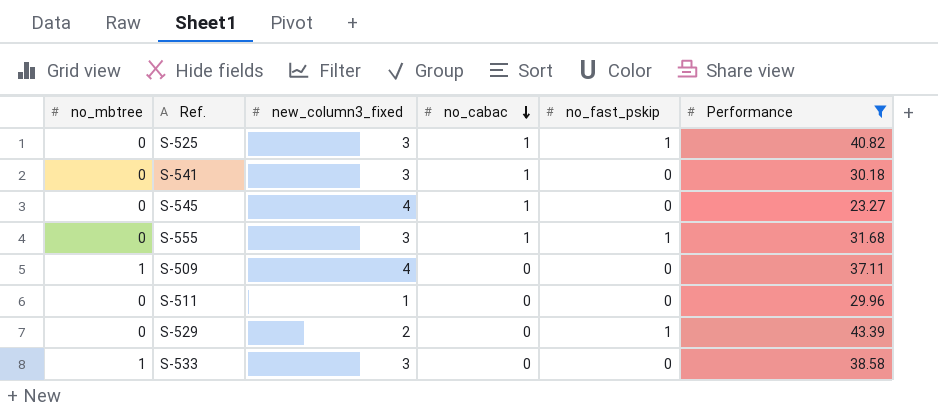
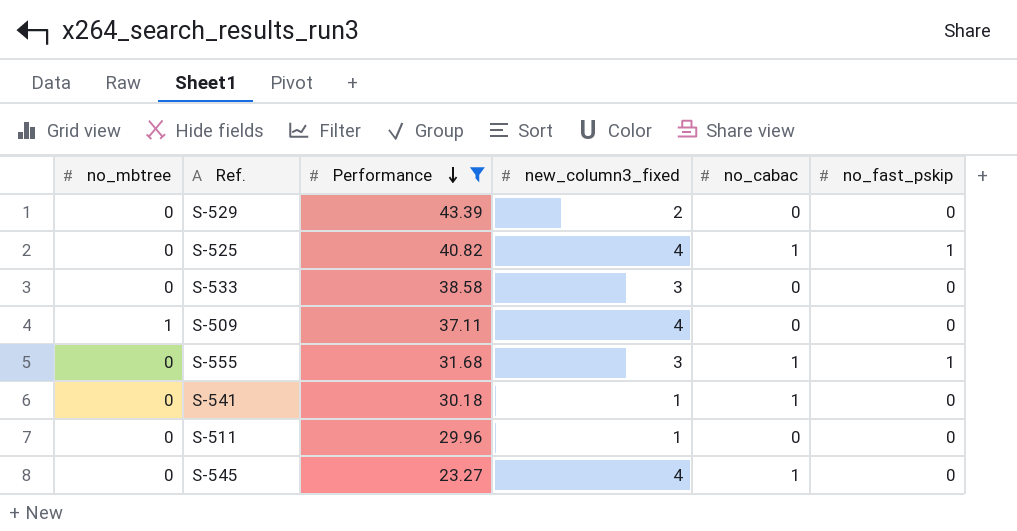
row order: no_cabac descending -> Performance descending
column Performance | position: 6 -> 3
S-529 | no_fast_pskip: 1 -> 0
S-525 | new_column3_fixed: 3 -> 4
S-533 | no_mbtree: 1 -> 0
S-541 | new_column3_fixed: 3 -> 1

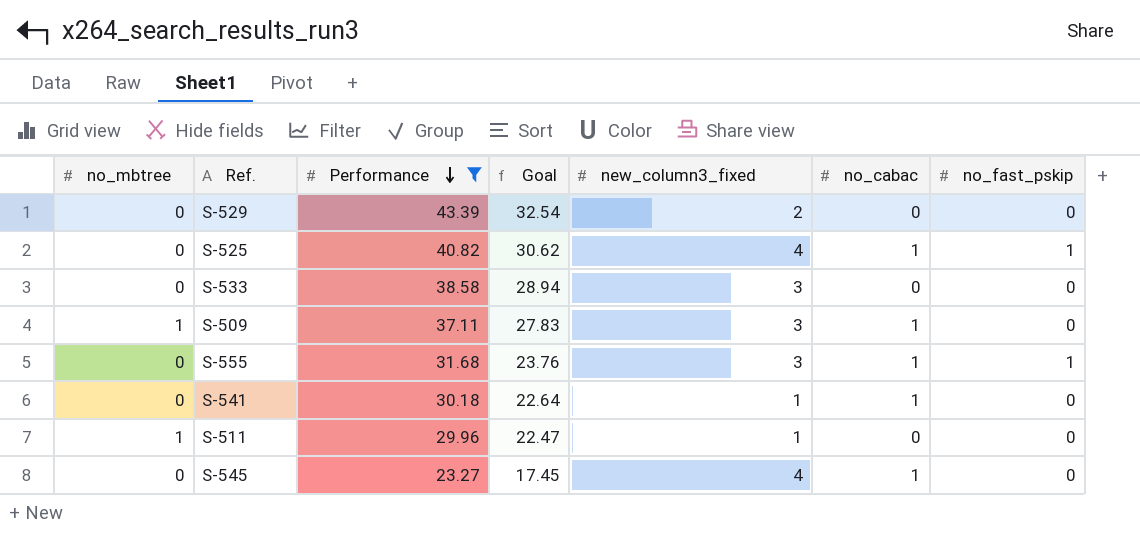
column Goal | formula: none -> [Performance] * 0.75
S-509 | new_column3_fixed: 4 -> 3
S-509 | no_cabac: 0 -> 1
S-511 | no_mbtree: 0 -> 1

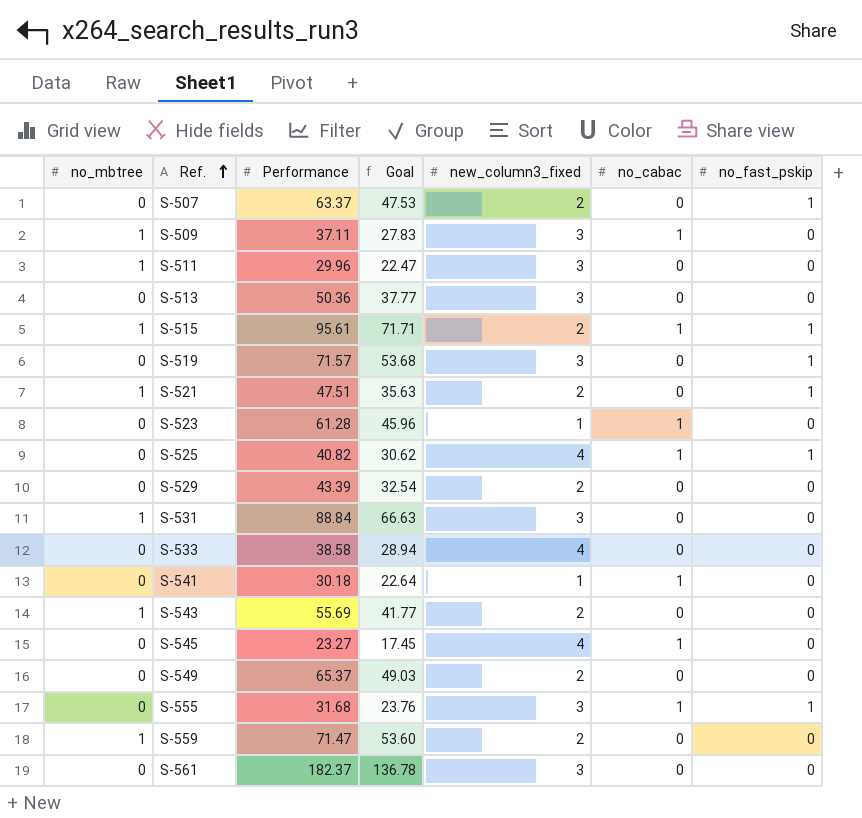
filter: Performance <= 43.39 -> none
row order: Performance descending -> Ref. ascending
S-511 | new_column3_fixed: 1 -> 3
S-533 | new_column3_fixed: 3 -> 4

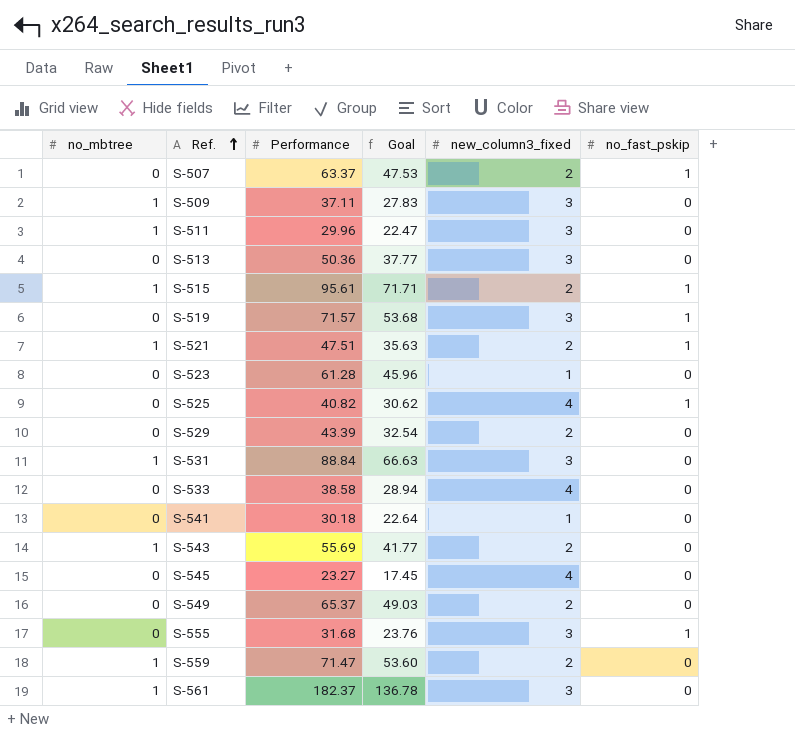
column no_cabac | position: 6 -> none
S-561 | no_mbtree: 0 -> 1

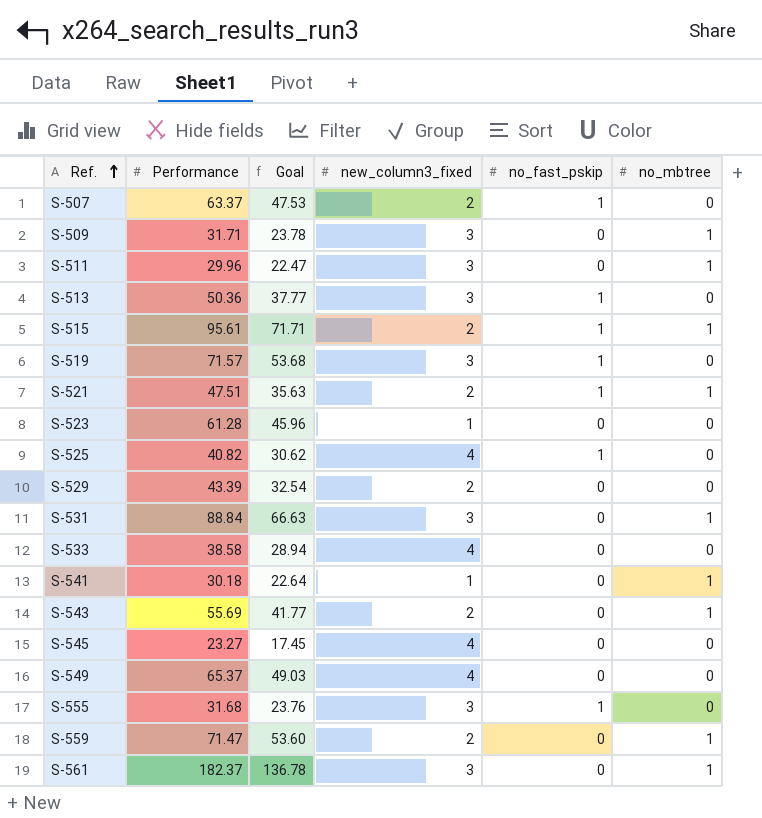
column no_mbtree | position: 1 -> 6
S-509 | Performance: 37.11 -> 31.71
S-509 | Goal: 27.83 -> 23.78
S-513 | no_fast_pskip: 0 -> 1
S-541 | no_mbtree: 0 -> 1
S-549 | new_column3_fixed: 2 -> 4

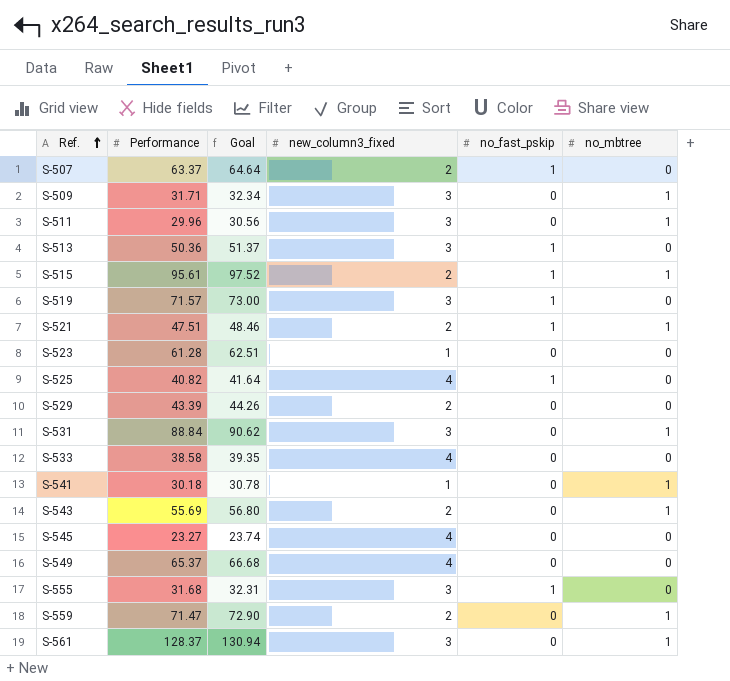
column Goal | formula: [Performance] * 0.75 -> [Performance] * 1.02
S-561 | Performance: 182.37 -> 128.37

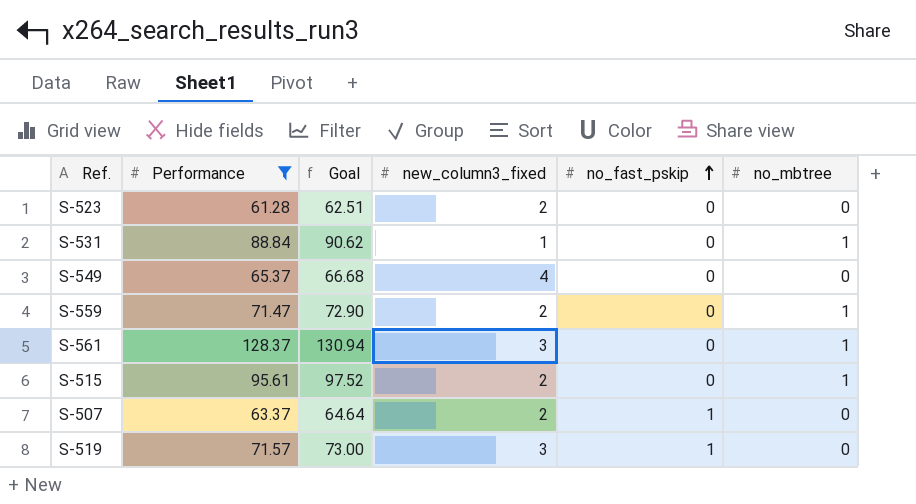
filter: none -> Performance >= 61.28
row order: Ref. ascending -> no_fast_pskip ascending
S-523 | new_column3_fixed: 1 -> 2
S-531 | new_column3_fixed: 3 -> 1
S-515 | no_fast_pskip: 1 -> 0

